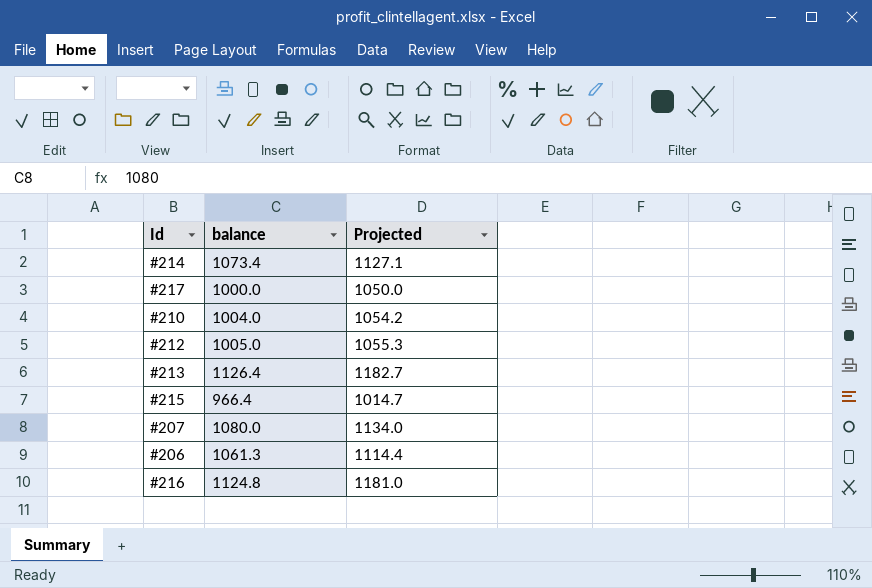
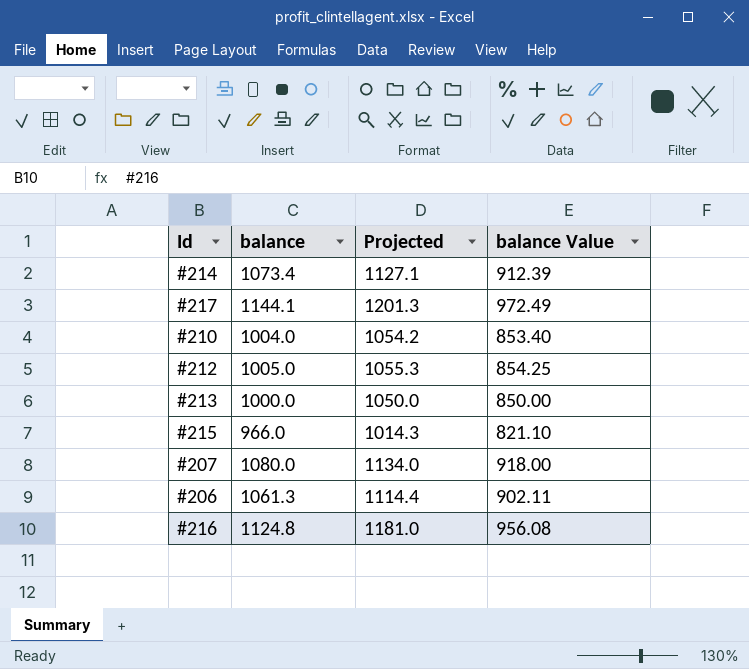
column balance Value | formula: none -> [balance] * 0.85
#217 | balance: 1000.0 -> 1144.1
#217 | Projected: 1050.0 -> 1201.3
#213 | balance: 1126.4 -> 1000.0
#213 | Projected: 1182.7 -> 1050.0
#215 | balance: 966.4 -> 966.0
#215 | Projected: 1014.7 -> 1014.3

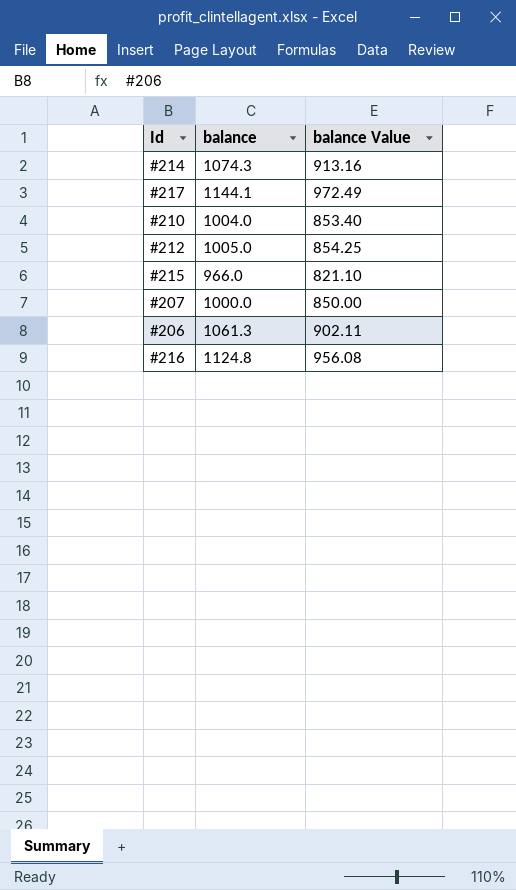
column Projected | formula: [balance] * 1.05 -> none
row #213: 1000.0 | 1050.0 | 850.00 -> none
#214 | balance: 1073.4 -> 1074.3
#214 | balance Value: 912.39 -> 913.16
#207 | balance: 1080.0 -> 1000.0
#207 | balance Value: 918.00 -> 850.00

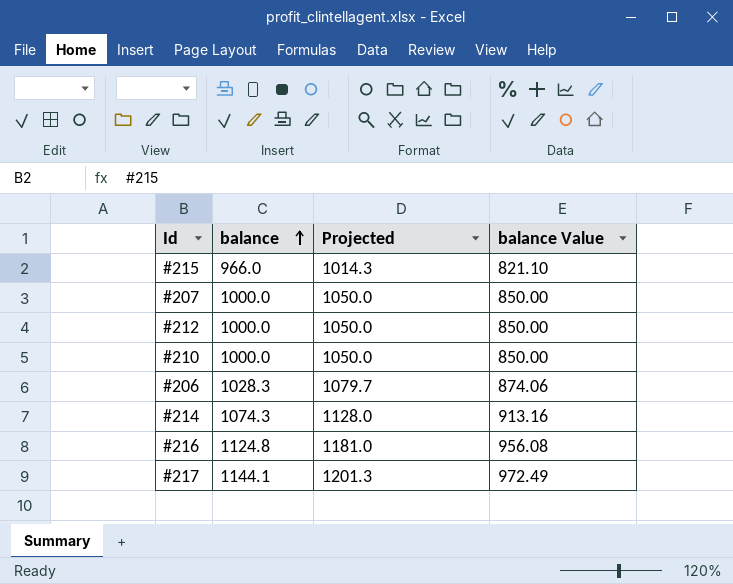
row order: none -> balance ascending
column Projected | formula: none -> [balance] * 1.05
#212 | balance: 1005.0 -> 1000.0
#212 | balance Value: 854.25 -> 850.00
#210 | balance: 1004.0 -> 1000.0
#210 | balance Value: 853.40 -> 850.00
#206 | balance: 1061.3 -> 1028.3
#206 | balance Value: 902.11 -> 874.06

